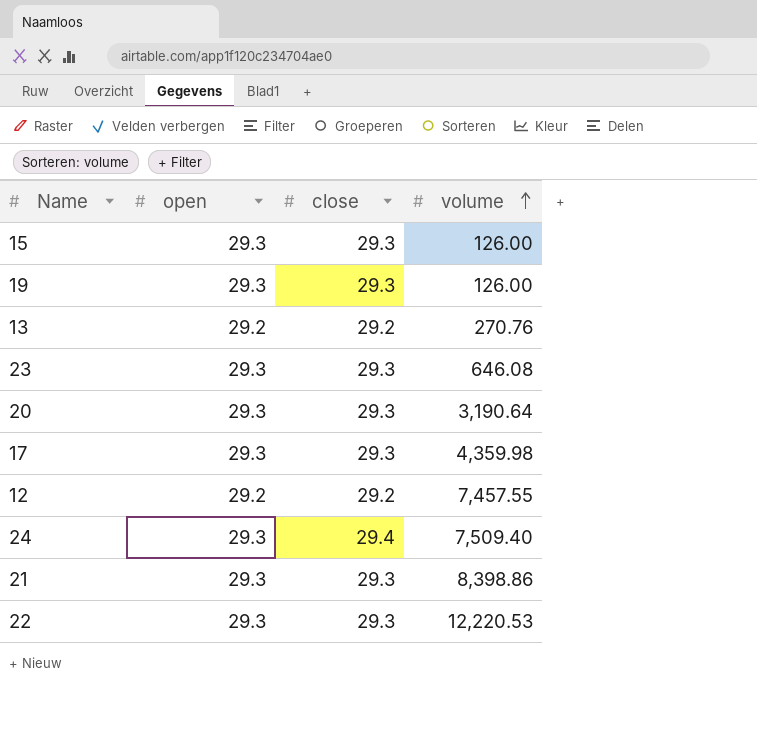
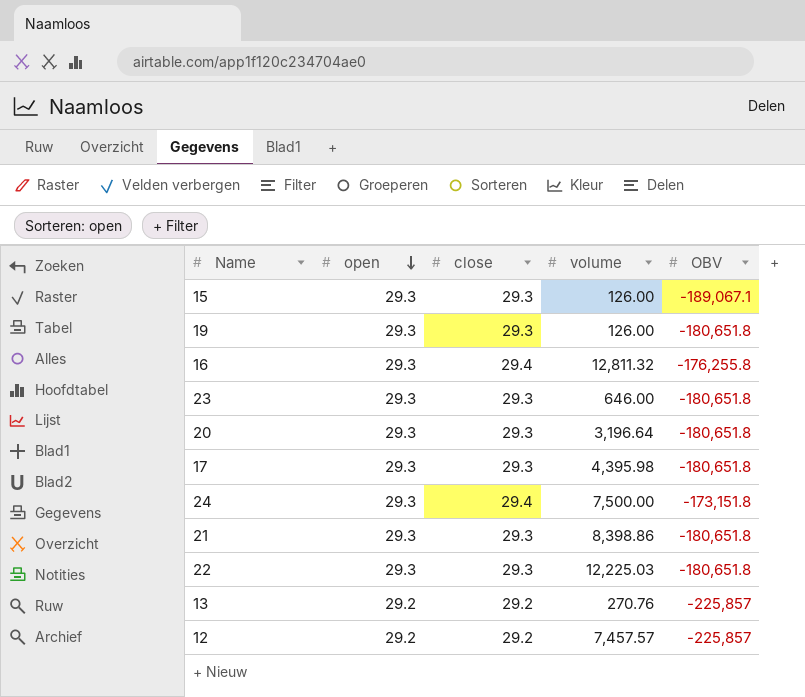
row order: volume ascending -> open descending
column OBV | position: none -> 5
row 16: none -> 29.3 | 29.4 | 12,811.32 | -176,255.8
23 | volume: 646.08 -> 646.00
20 | volume: 3,190.64 -> 3,196.64
17 | volume: 4,359.98 -> 4,395.98
24 | volume: 7,509.40 -> 7,500.00
22 | volume: 12,220.53 -> 12,225.03
12 | volume: 7,457.55 -> 7,457.57

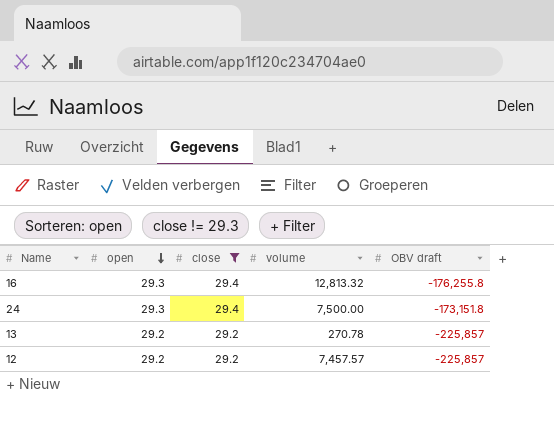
filter: none -> close != 29.3
column name: OBV -> OBV draft
16 | volume: 12,811.32 -> 12,813.32
13 | volume: 270.76 -> 270.78

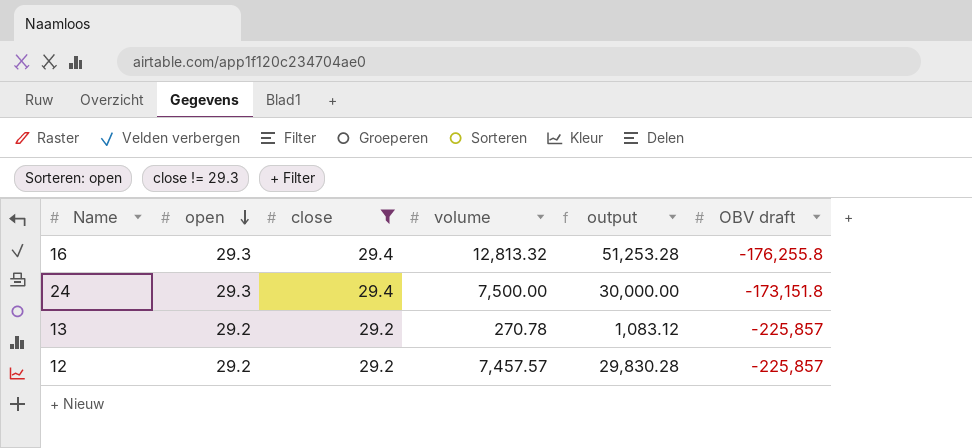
column output | formula: none -> [volume] * 4

